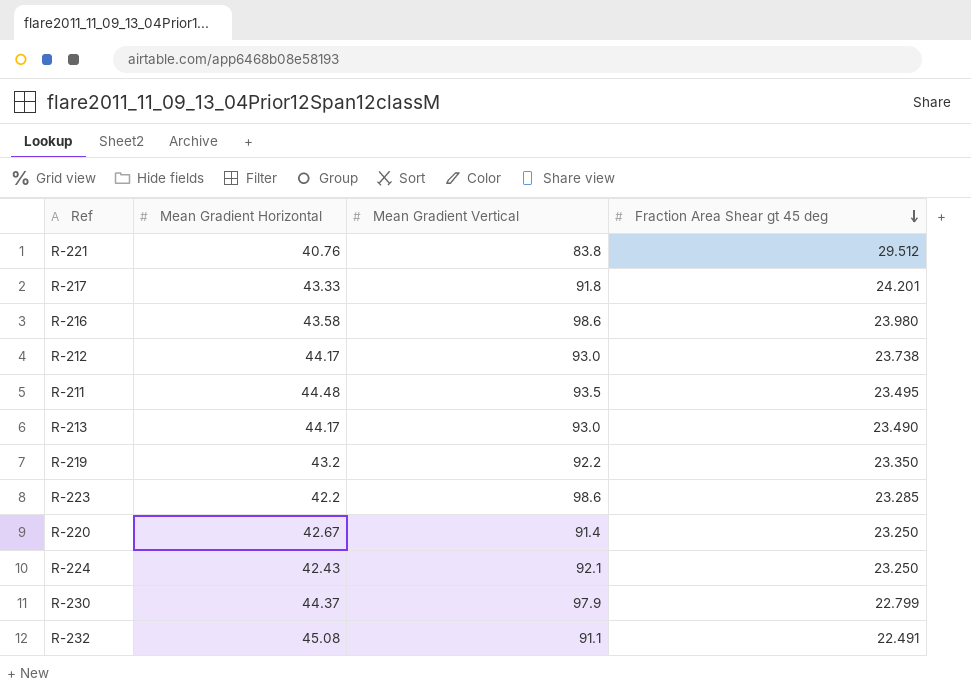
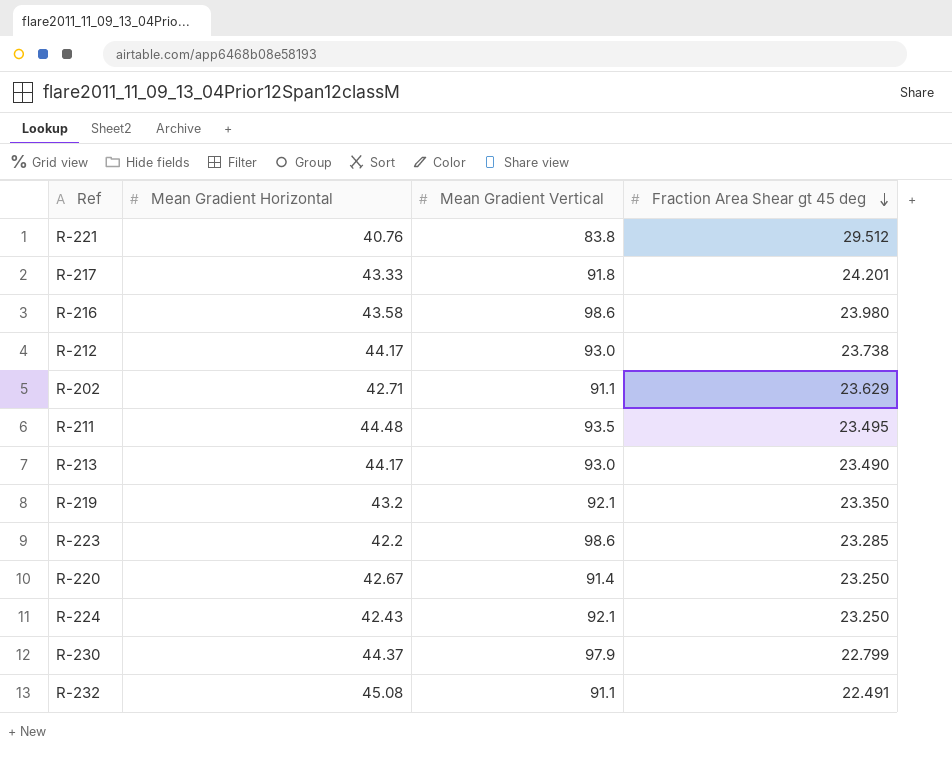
row R-202: none -> 42.71 | 91.1 | 23.629
R-219 | Mean Gradient Vertical: 92.2 -> 92.1

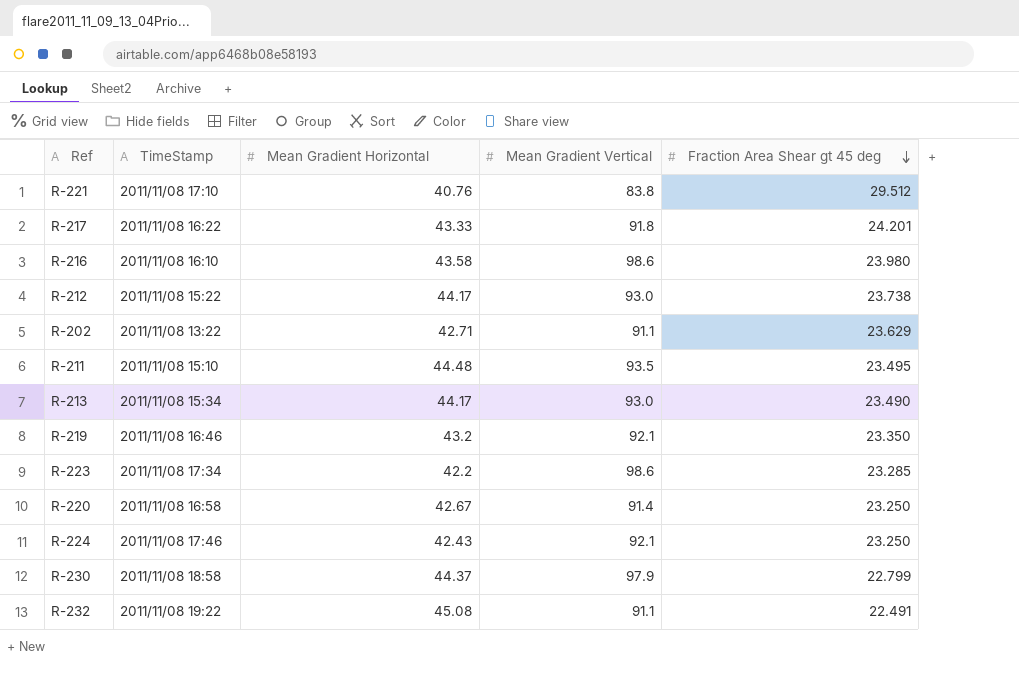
column TimeStamp | position: none -> 2

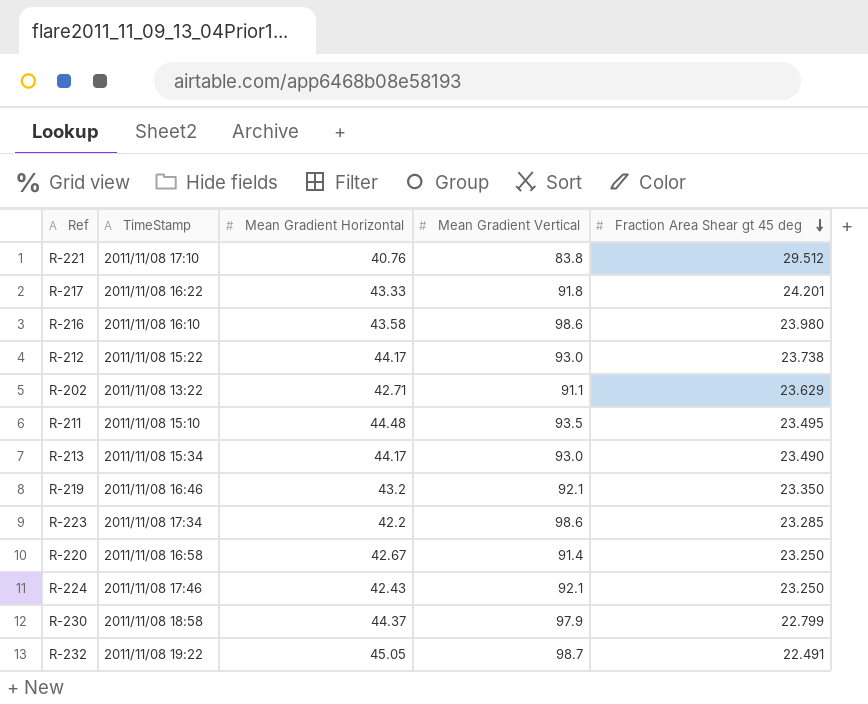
R-232 | Mean Gradient Horizontal: 45.08 -> 45.05
R-232 | Mean Gradient Vertical: 91.1 -> 98.7

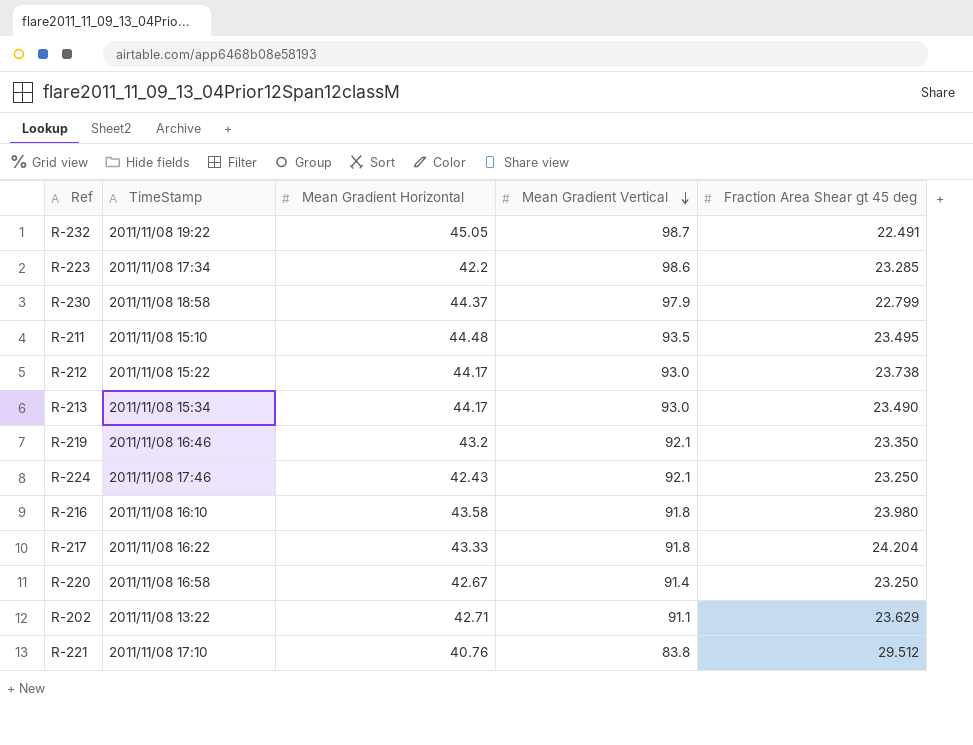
row order: Fraction Area Shear gt 45 deg descending -> Mean Gradient Vertical descending
R-216 | Mean Gradient Vertical: 98.6 -> 91.8
R-217 | Fraction Area Shear gt 45 deg: 24.201 -> 24.204

